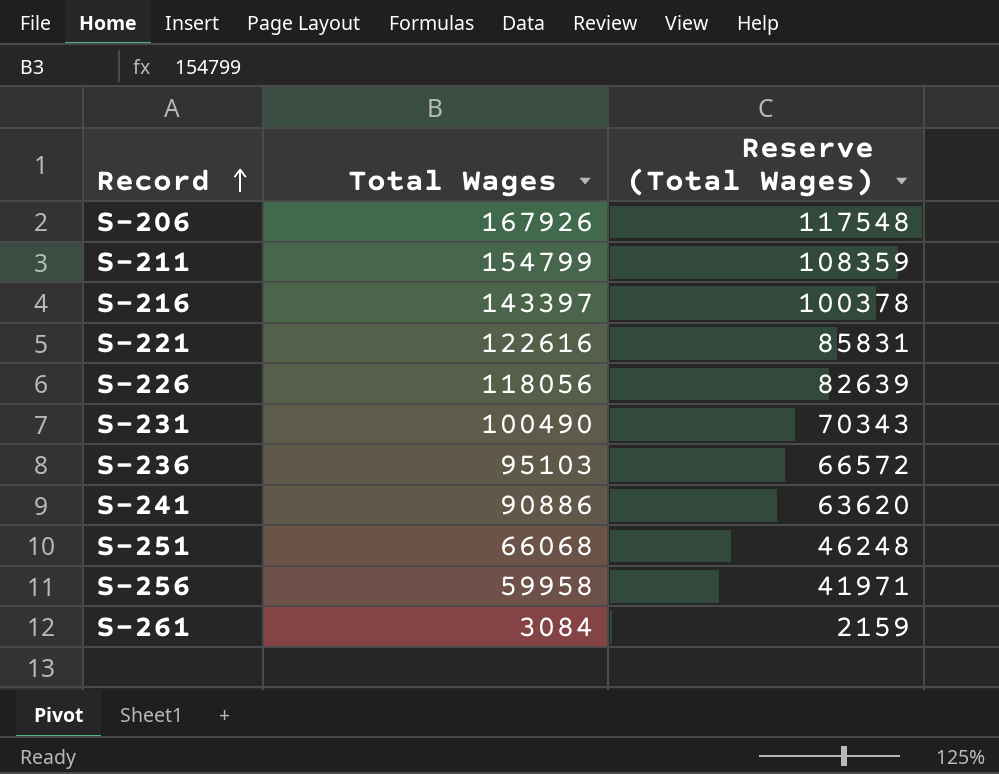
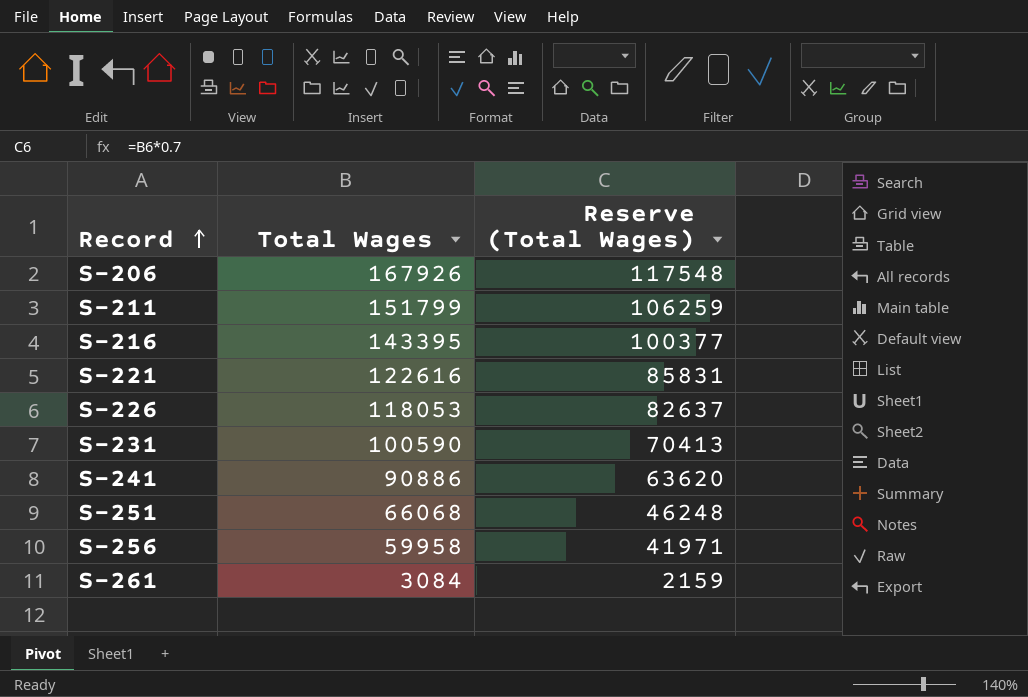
row S-236: 95103 | 66572 -> none
S-211 | Total Wages: 154799 -> 151799
S-211 | Reserve (Total Wages): 108359 -> 106259
S-216 | Total Wages: 143397 -> 143395
S-216 | Reserve (Total Wages): 100378 -> 100377
S-226 | Total Wages: 118056 -> 118053
S-226 | Reserve (Total Wages): 82639 -> 82637
S-231 | Total Wages: 100490 -> 100590
S-231 | Reserve (Total Wages): 70343 -> 70413

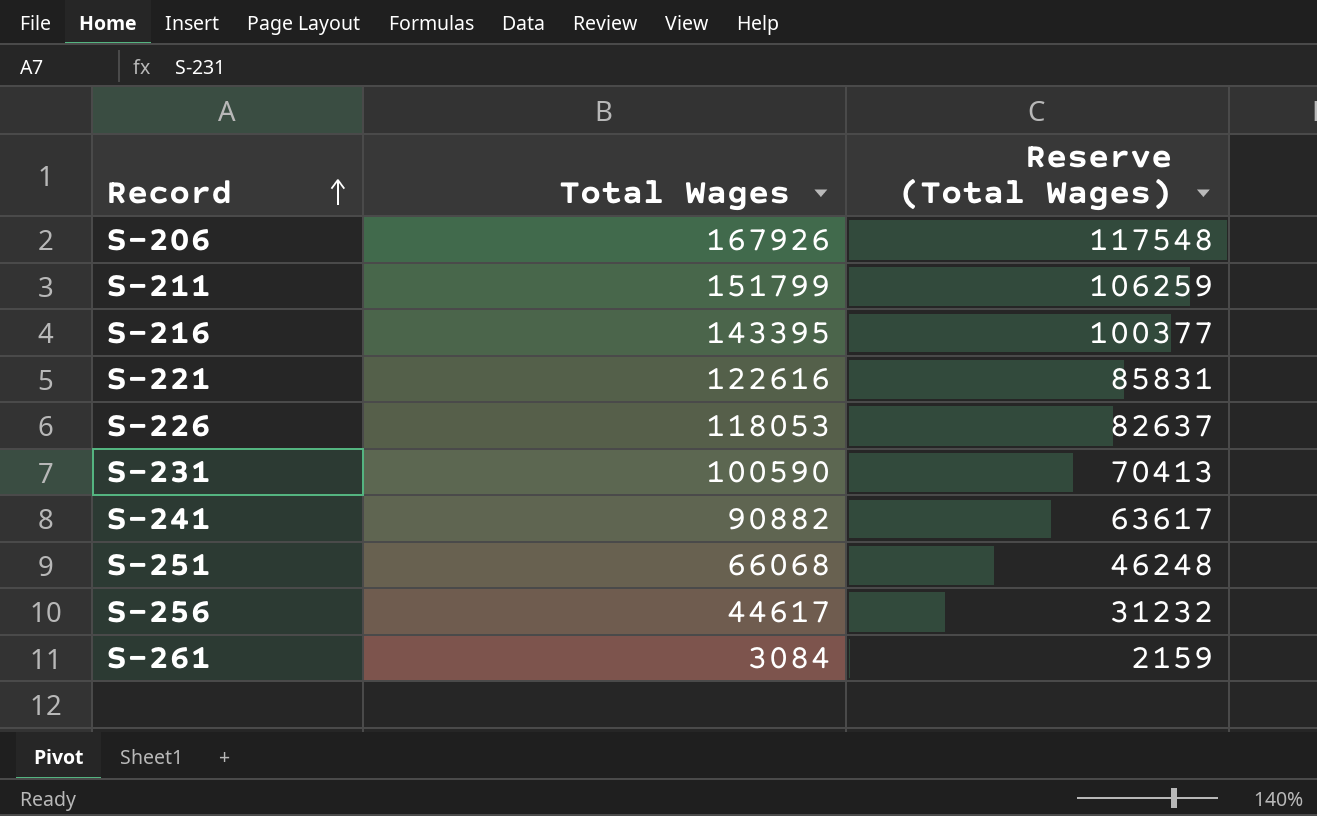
S-241 | Total Wages: 90886 -> 90882
S-241 | Reserve (Total Wages): 63620 -> 63617
S-256 | Total Wages: 59958 -> 44617
S-256 | Reserve (Total Wages): 41971 -> 31232

